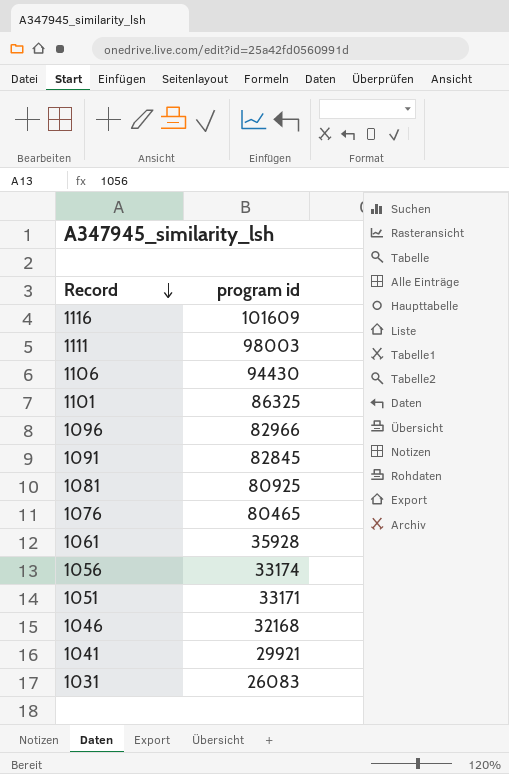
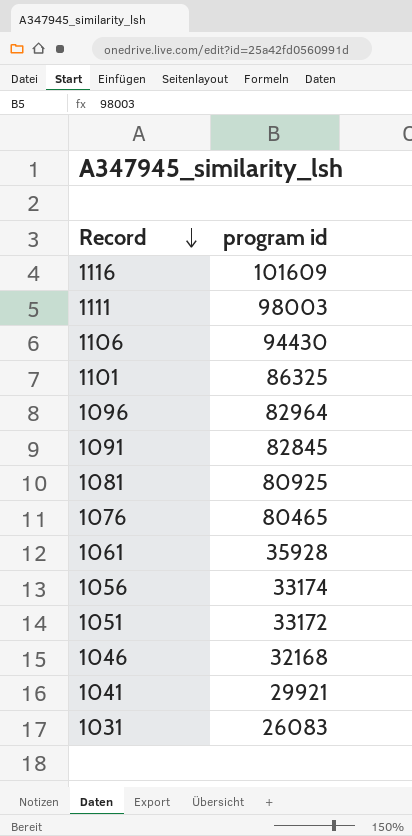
1096 | program id: 82966 -> 82964
1051 | program id: 33171 -> 33172

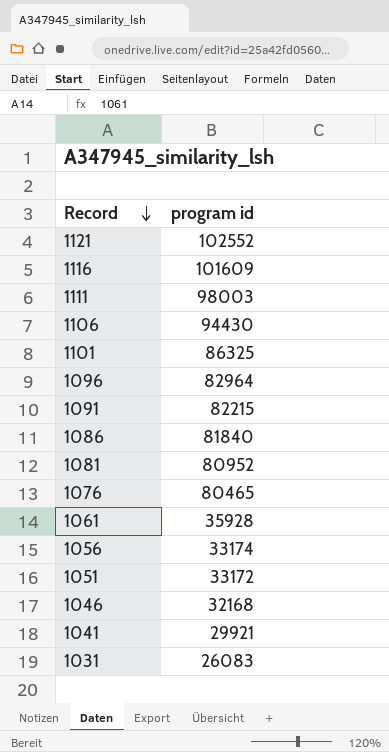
row 1121: none -> 102552
1091 | program id: 82845 -> 82215
row 1086: none -> 81840
1081 | program id: 80925 -> 80952

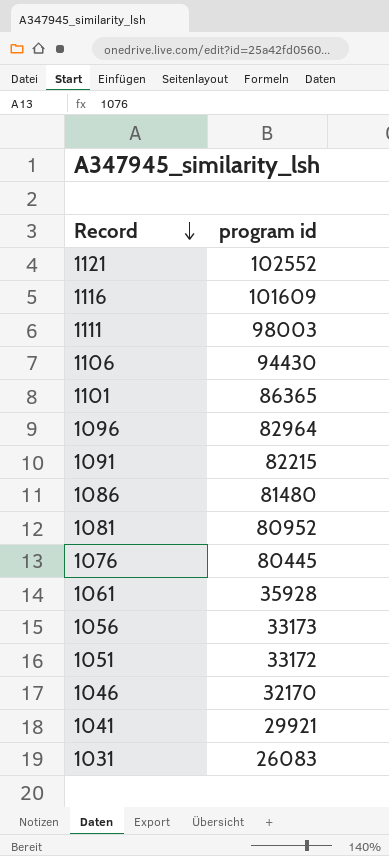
1101 | program id: 86325 -> 86365
1086 | program id: 81840 -> 81480
1076 | program id: 80465 -> 80445
1056 | program id: 33174 -> 33173
1046 | program id: 32168 -> 32170

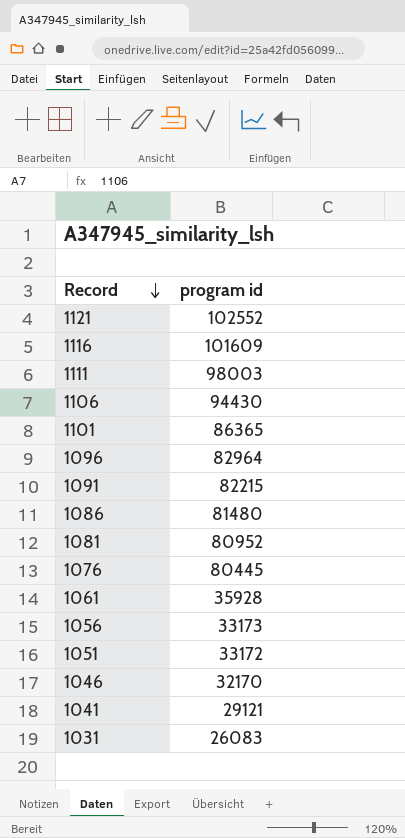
1041 | program id: 29921 -> 29121

